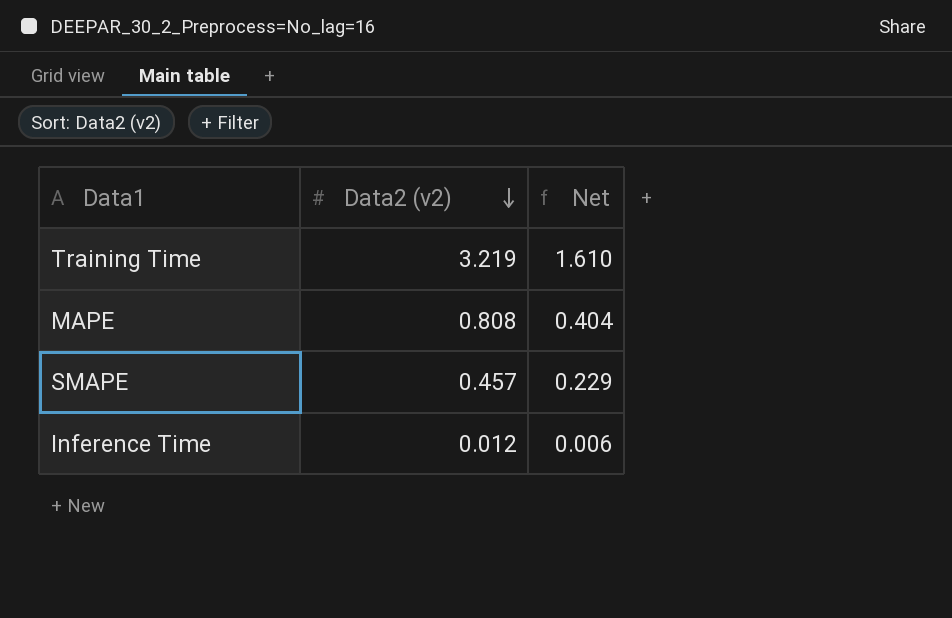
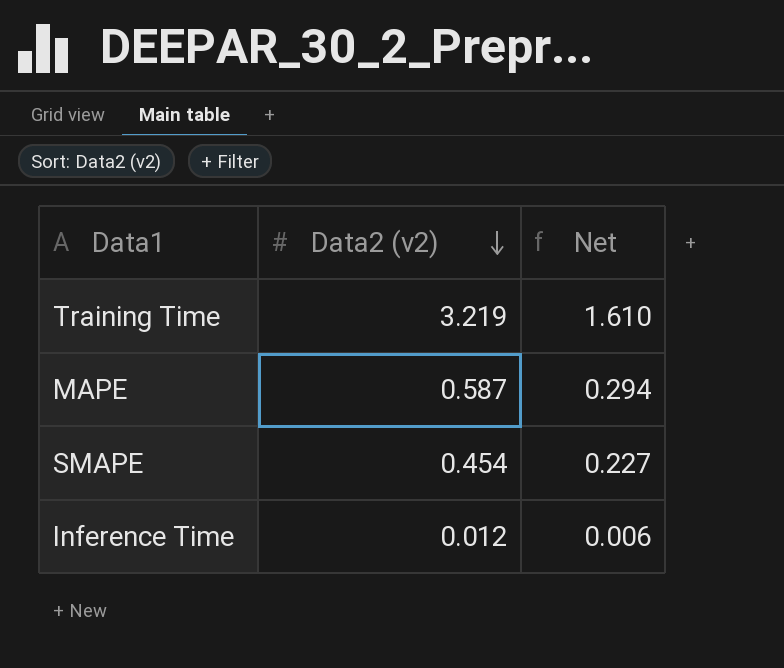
MAPE | Data2 (v2): 0.808 -> 0.587
MAPE | Net: 0.404 -> 0.294
SMAPE | Data2 (v2): 0.457 -> 0.454
SMAPE | Net: 0.229 -> 0.227

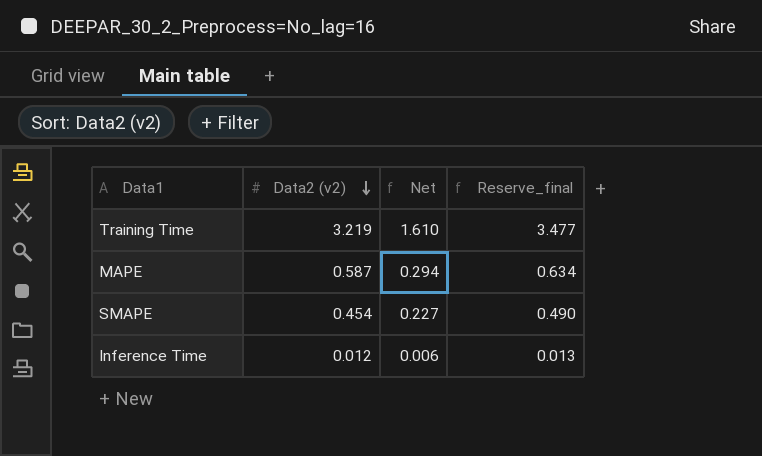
column Reserve_final | formula: none -> [Data2 (v2)] * 1.08

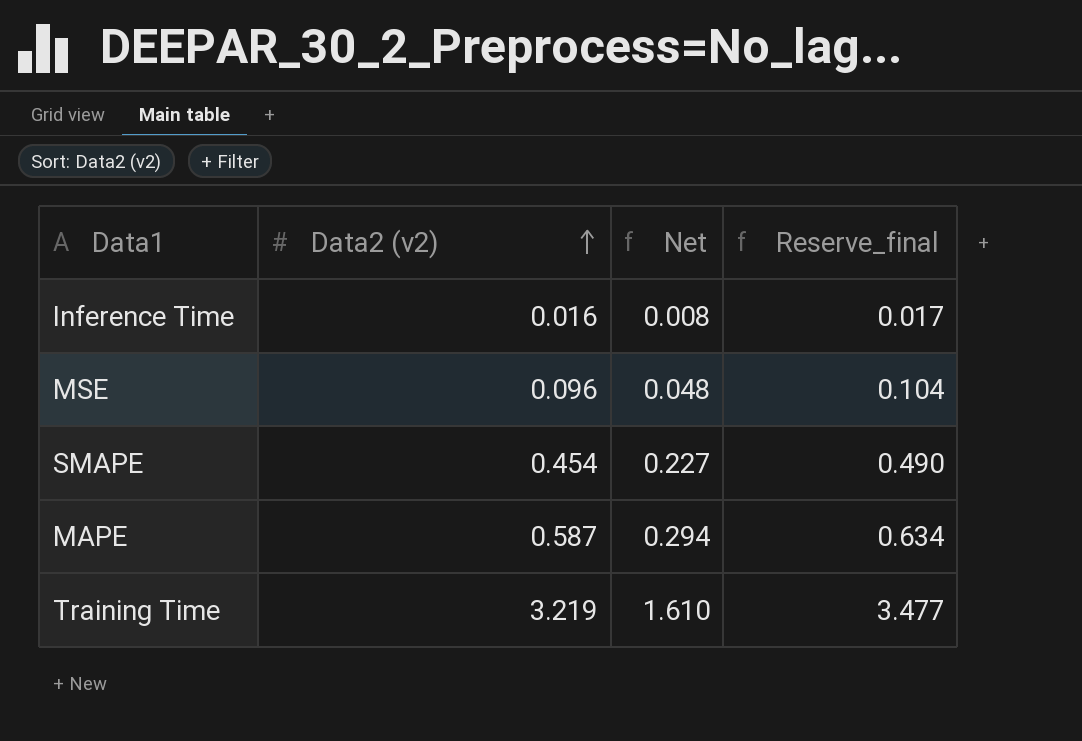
row order: Data2 (v2) descending -> Data2 (v2) ascending
Inference Time | Data2 (v2): 0.012 -> 0.016
Inference Time | Net: 0.006 -> 0.008
Inference Time | Reserve_final: 0.013 -> 0.017
row MSE: none -> 0.096 | 0.048 | 0.104

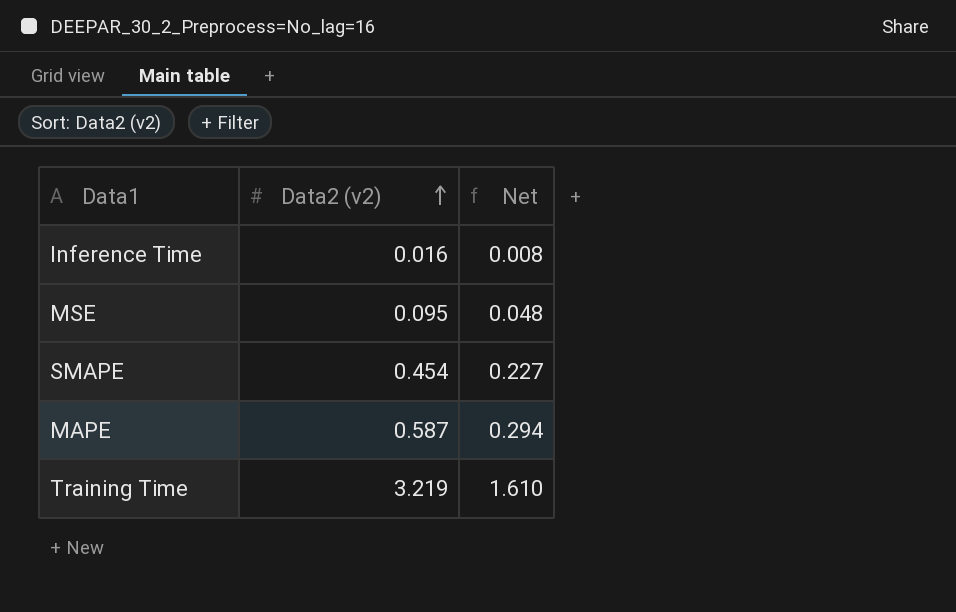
column Reserve_final | formula: [Data2 (v2)] * 1.08 -> none
MSE | Data2 (v2): 0.096 -> 0.095

